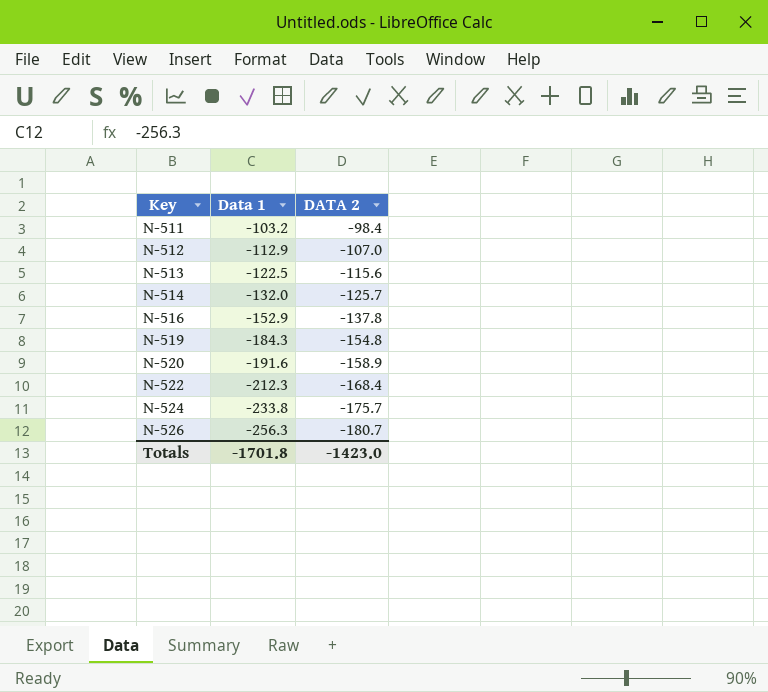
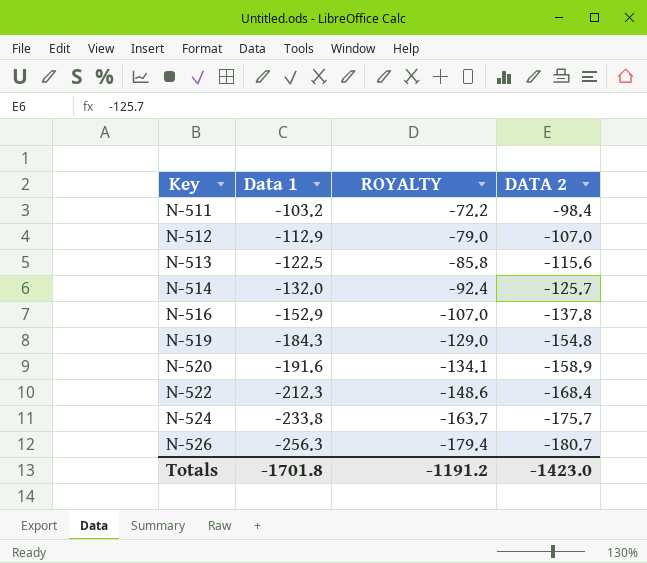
column ROYALTY | formula: none -> [Data 1] * 0.7

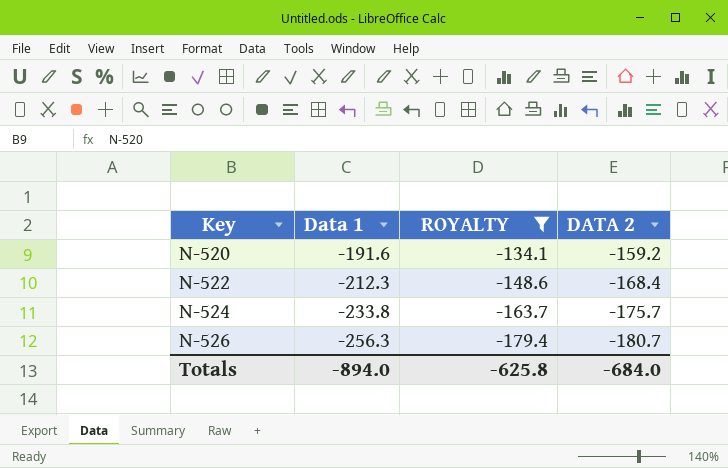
filter: none -> ROYALTY <= -134.1
N-520 | DATA 2: -158.9 -> -159.2
Totals | Data 1: -1701.8 -> -894.0
Totals | ROYALTY: -1191.2 -> -625.8
Totals | DATA 2: -1423.0 -> -684.0

